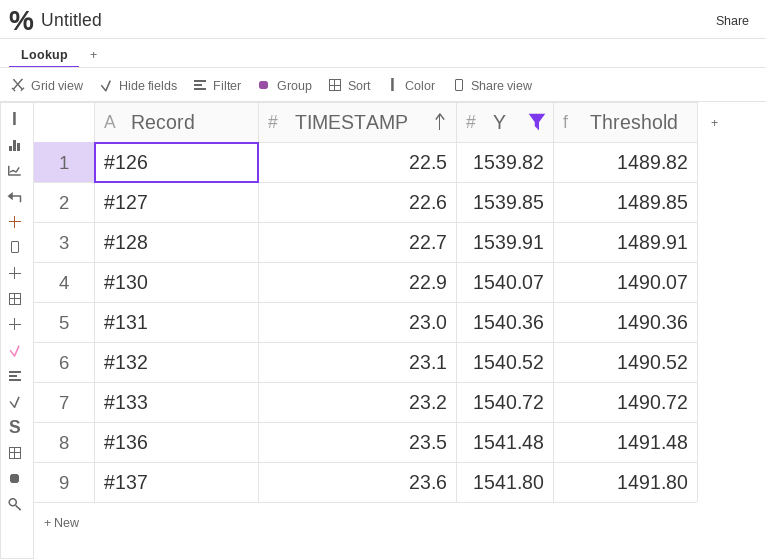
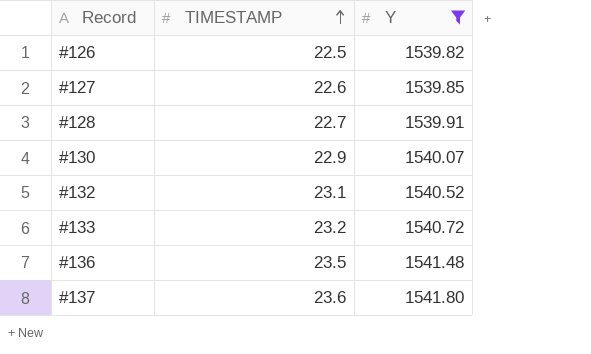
column Threshold | formula: [Y] - 50 -> none
row #131: 23.0 | 1540.36 | 1490.36 -> none

